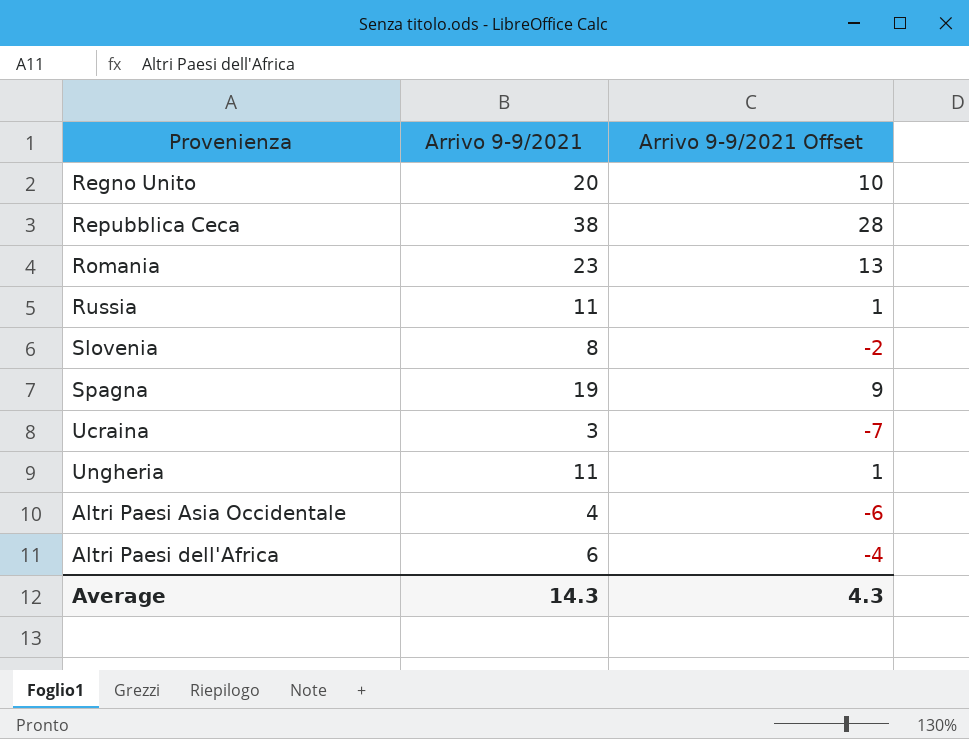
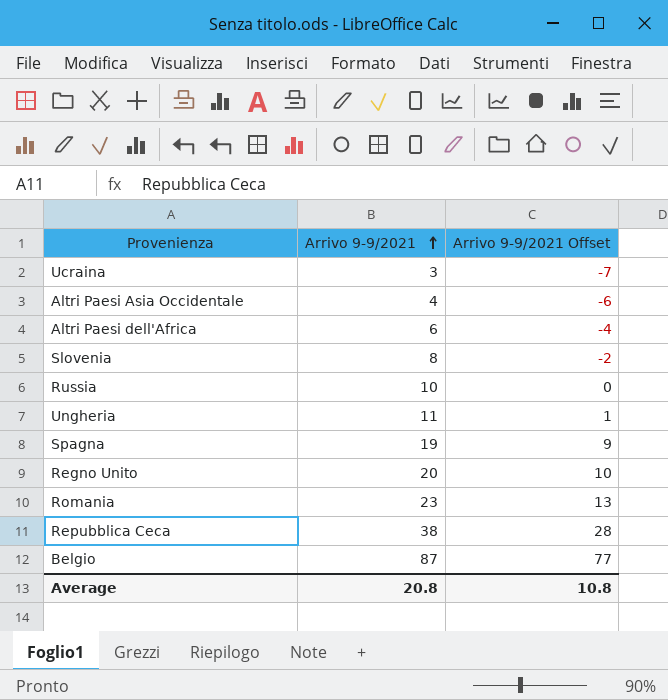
row order: none -> Arrivo 9-9/2021 ascending
Russia | Arrivo 9-9/2021: 11 -> 10
Russia | Arrivo 9-9/2021 Offset: 1 -> 0
row Belgio: none -> 87 | 77
Average | Arrivo 9-9/2021: 14.3 -> 20.8
Average | Arrivo 9-9/2021 Offset: 4.3 -> 10.8

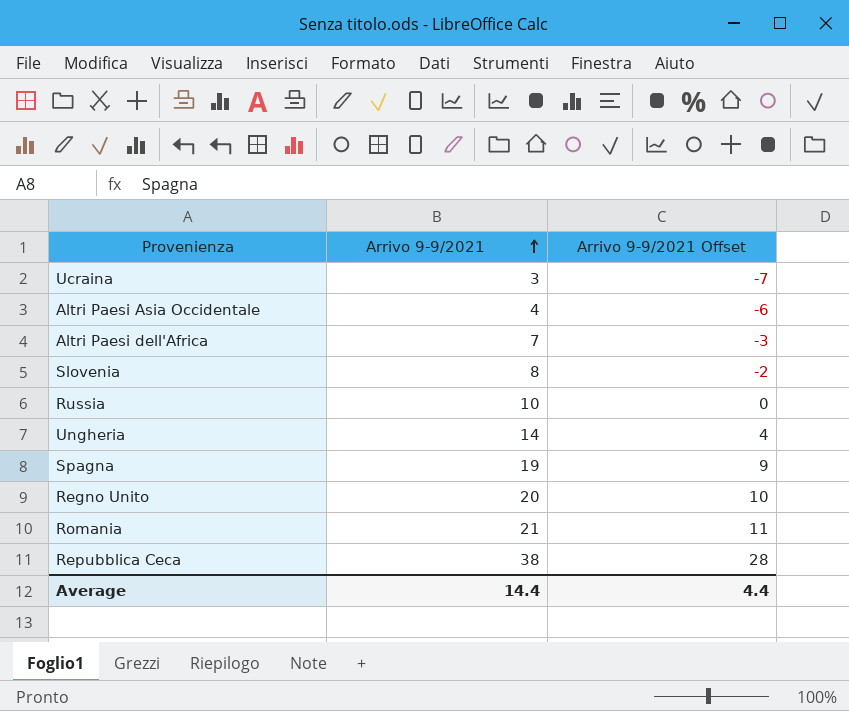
row Belgio: 87 | 77 -> none
Altri Paesi dell'Africa | Arrivo 9-9/2021: 6 -> 7
Altri Paesi dell'Africa | Arrivo 9-9/2021 Offset: -4 -> -3
Ungheria | Arrivo 9-9/2021: 11 -> 14
Ungheria | Arrivo 9-9/2021 Offset: 1 -> 4
Romania | Arrivo 9-9/2021: 23 -> 21
Romania | Arrivo 9-9/2021 Offset: 13 -> 11
Average | Arrivo 9-9/2021: 20.8 -> 14.4
Average | Arrivo 9-9/2021 Offset: 10.8 -> 4.4

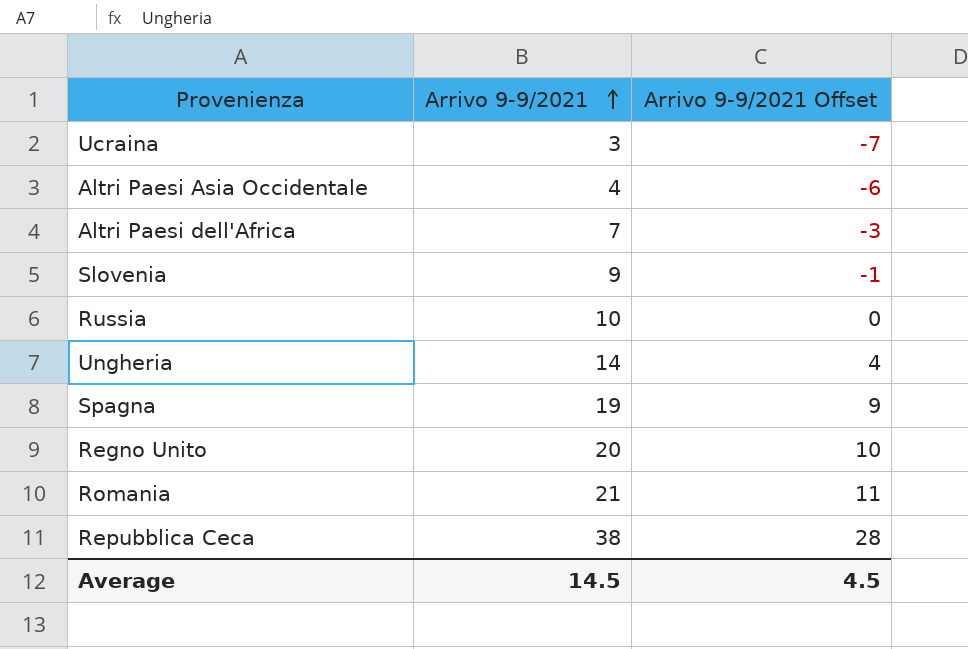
Slovenia | Arrivo 9-9/2021: 8 -> 9
Slovenia | Arrivo 9-9/2021 Offset: -2 -> -1
Average | Arrivo 9-9/2021: 14.4 -> 14.5
Average | Arrivo 9-9/2021 Offset: 4.4 -> 4.5

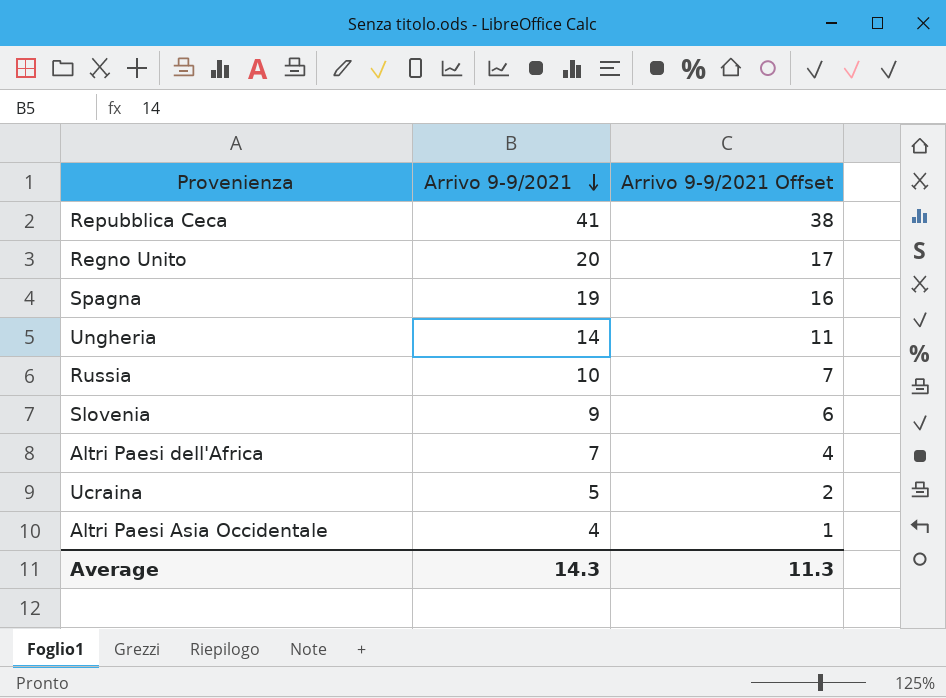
row order: Arrivo 9-9/2021 ascending -> Arrivo 9-9/2021 descending
column Arrivo 9-9/2021 Offset | formula: [Arrivo 9-9/2021] - 10 -> [Arrivo 9-9/2021] - 3
row Romania: 21 | 11 -> none
Repubblica Ceca | Arrivo 9-9/2021: 38 -> 41
Ucraina | Arrivo 9-9/2021: 3 -> 5
Average | Arrivo 9-9/2021: 14.5 -> 14.3
Average | Arrivo 9-9/2021 Offset: 4.5 -> 11.3

